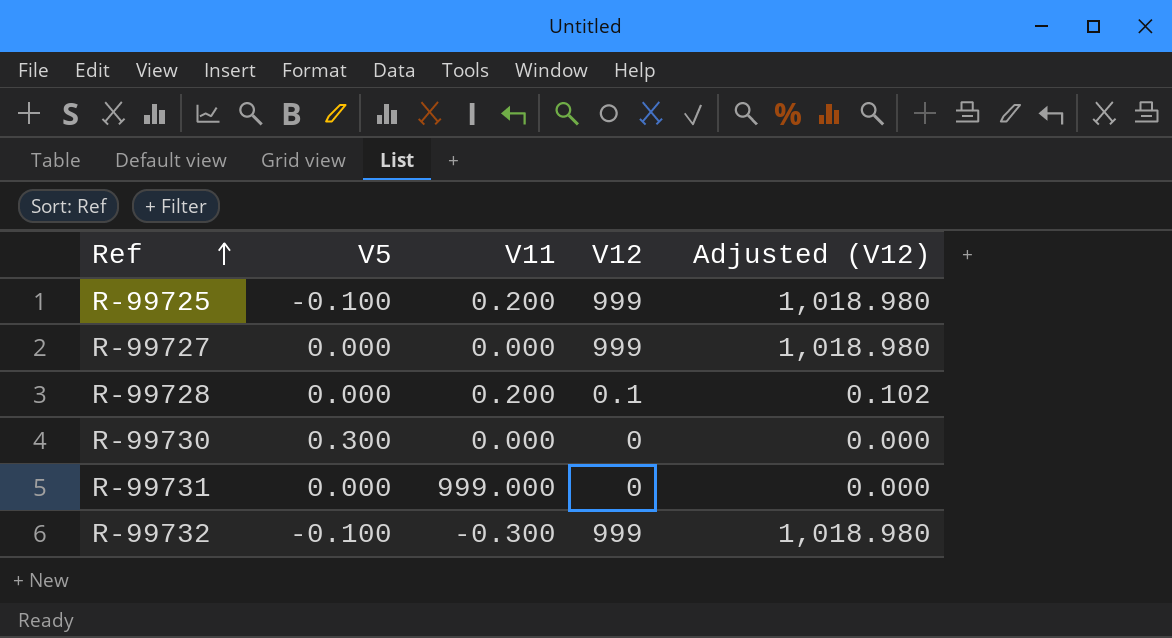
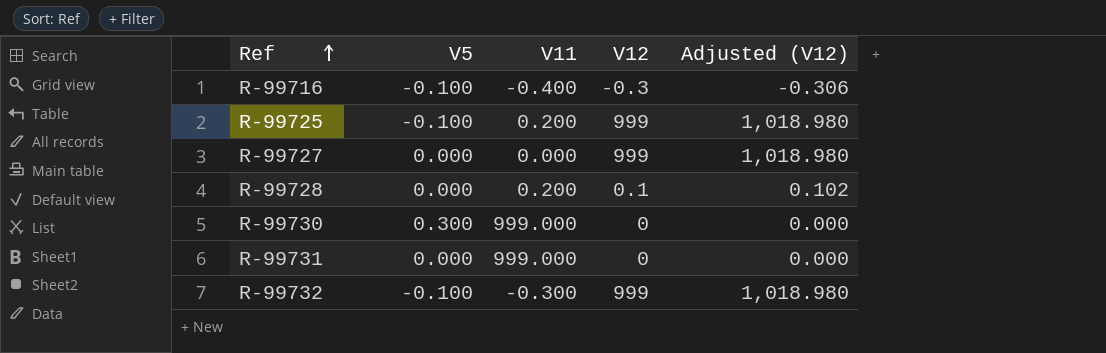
row R-99716: none -> -0.100 | -0.400 | -0.3 | -0.306
R-99730 | V11: 0.000 -> 999.000

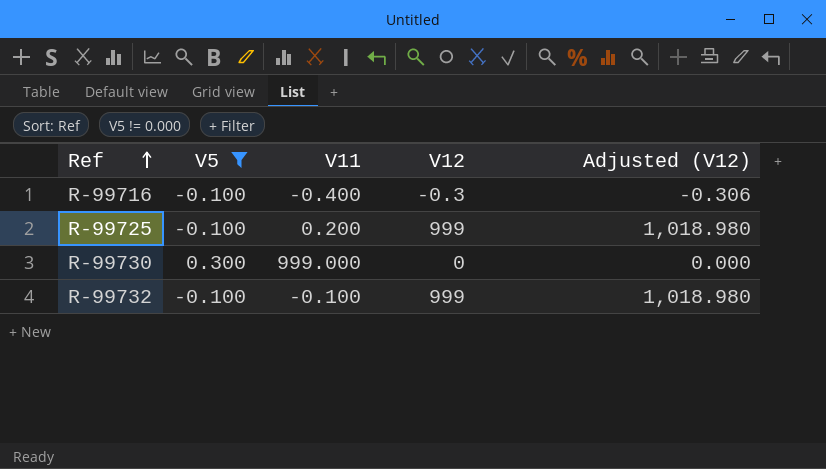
filter: none -> V5 != 0.000
R-99732 | V11: -0.300 -> -0.100

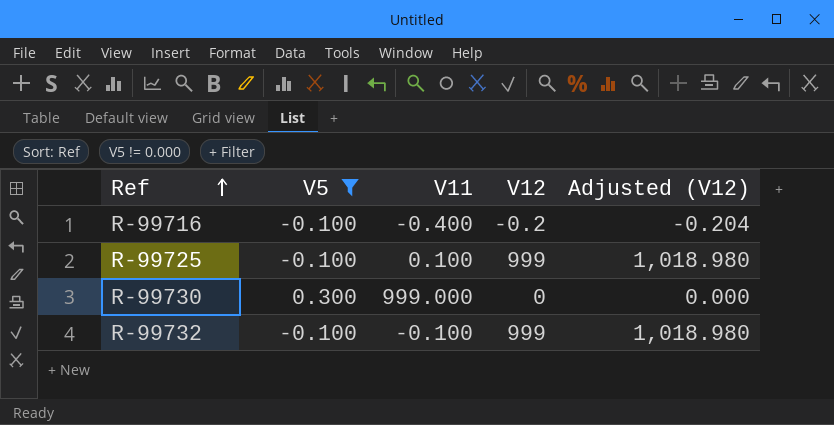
R-99716 | V12: -0.3 -> -0.2
R-99716 | Adjusted (V12): -0.306 -> -0.204
R-99725 | V11: 0.200 -> 0.100

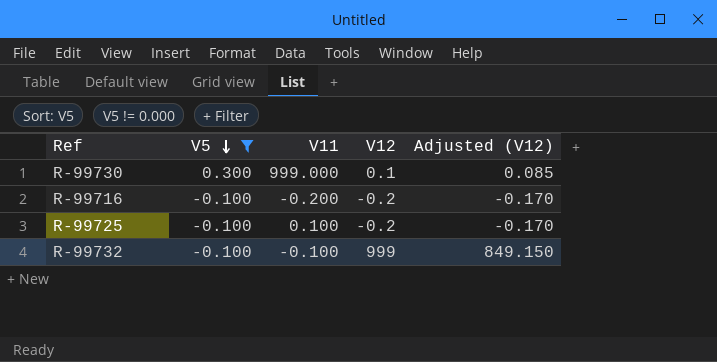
row order: Ref ascending -> V5 descending
column Adjusted (V12) | formula: [V12] * 1.02 -> [V12] * 0.85
R-99730 | V12: 0 -> 0.1
R-99716 | V11: -0.400 -> -0.200
R-99725 | V12: 999 -> -0.2

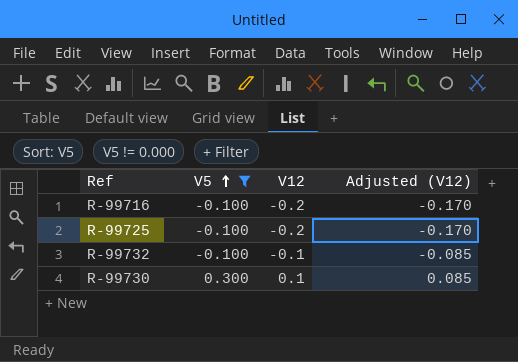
row order: V5 descending -> V5 ascending
column V11 | position: 3 -> none
R-99732 | V12: 999 -> -0.1
R-99732 | Adjusted (V12): 849.150 -> -0.085

